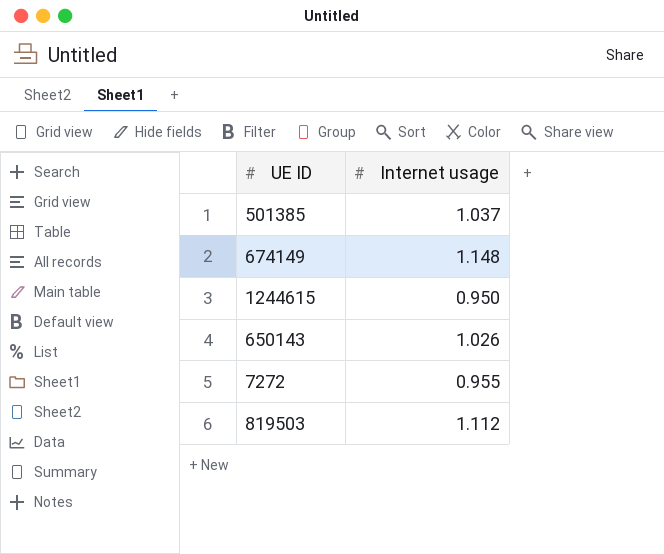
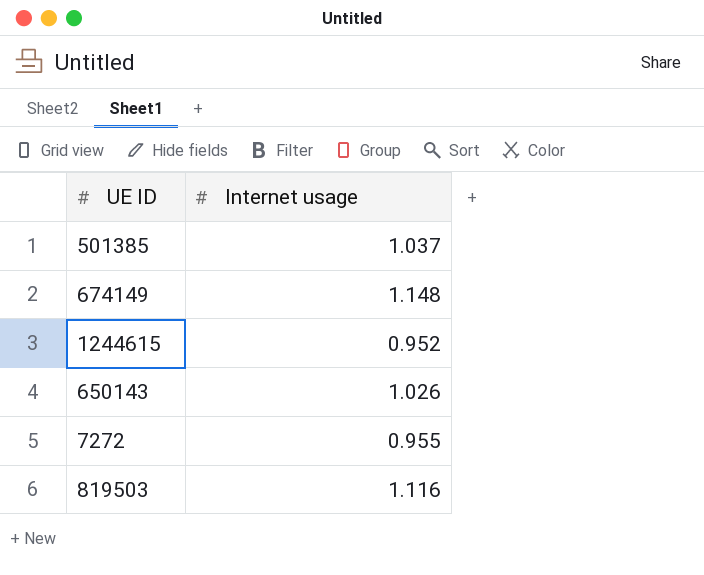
1244615 | Internet usage: 0.950 -> 0.952
819503 | Internet usage: 1.112 -> 1.116

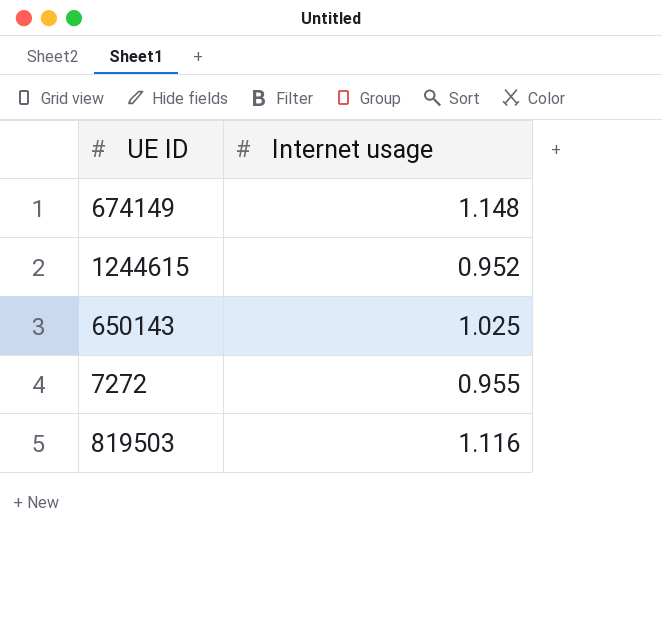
row 501385: 1.037 -> none
650143 | Internet usage: 1.026 -> 1.025

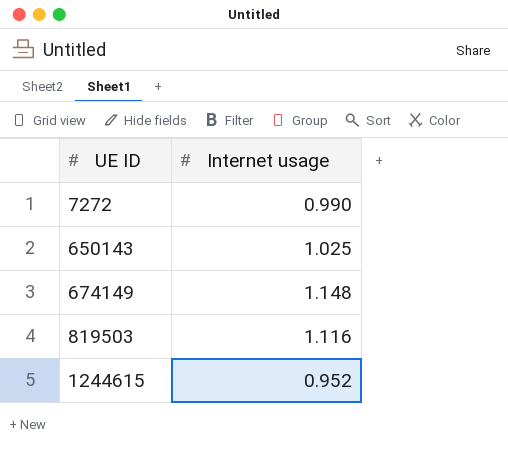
row order: none -> UE ID ascending
7272 | Internet usage: 0.955 -> 0.990

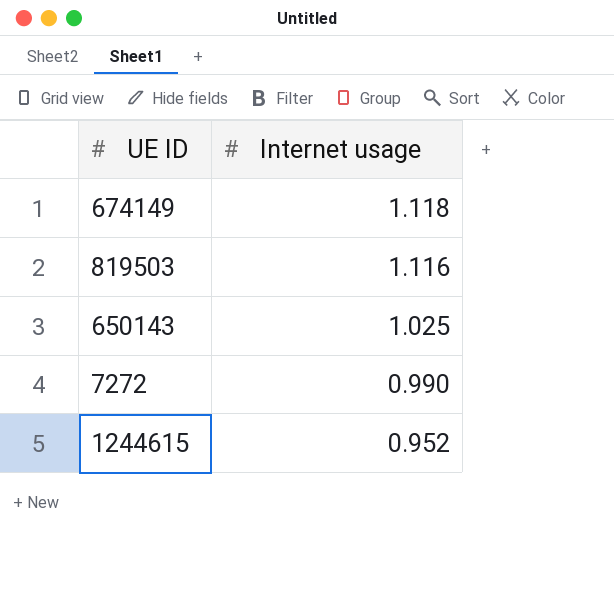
row order: UE ID ascending -> Internet usage descending
674149 | Internet usage: 1.148 -> 1.118

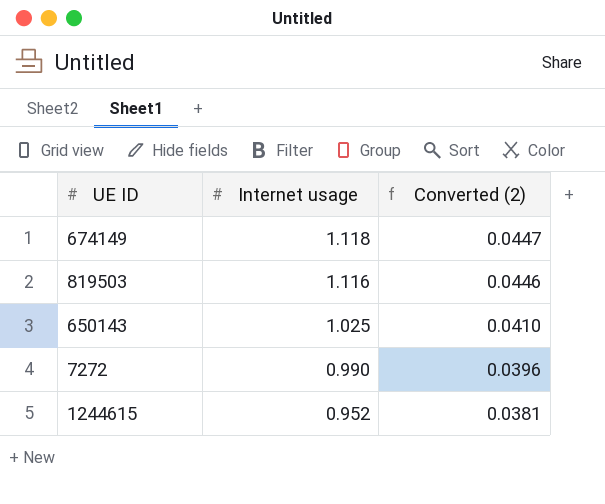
column Converted (2) | formula: none -> [Internet usage] * 0.04

